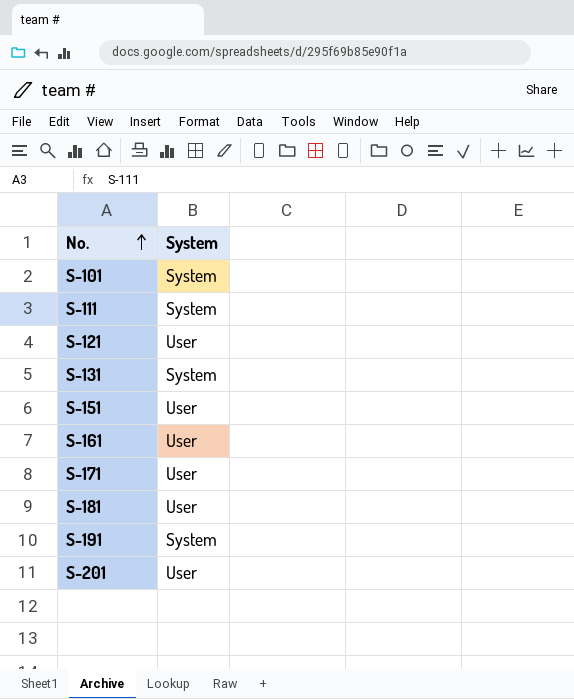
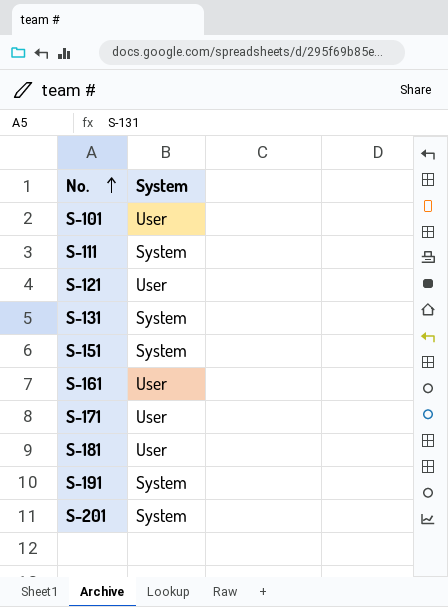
S-101 | System: System -> User
S-151 | System: User -> System
S-201 | System: User -> System

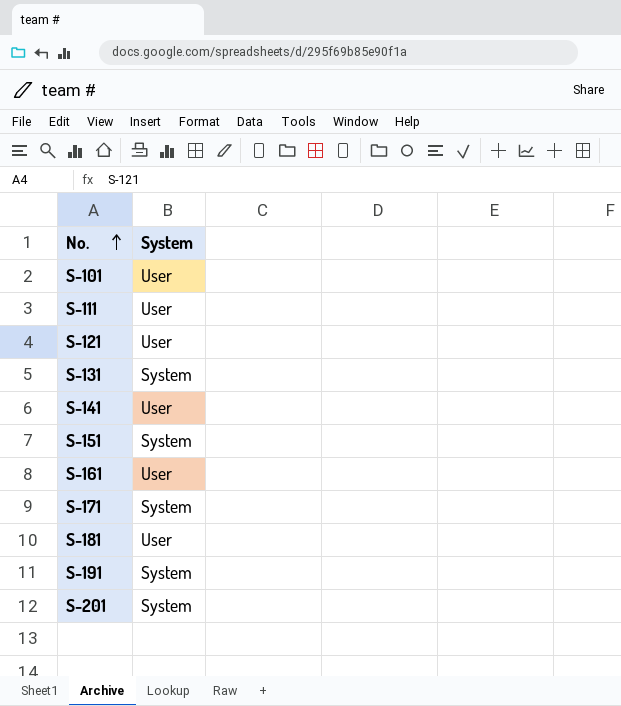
S-111 | System: System -> User
row S-141: none -> User
S-171 | System: User -> System

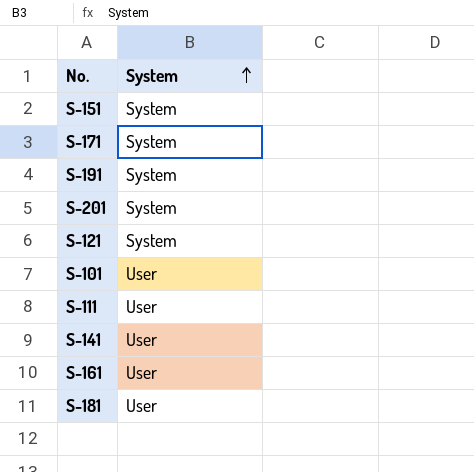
row order: No. ascending -> System ascending
row S-131: System -> none
S-121 | System: User -> System

